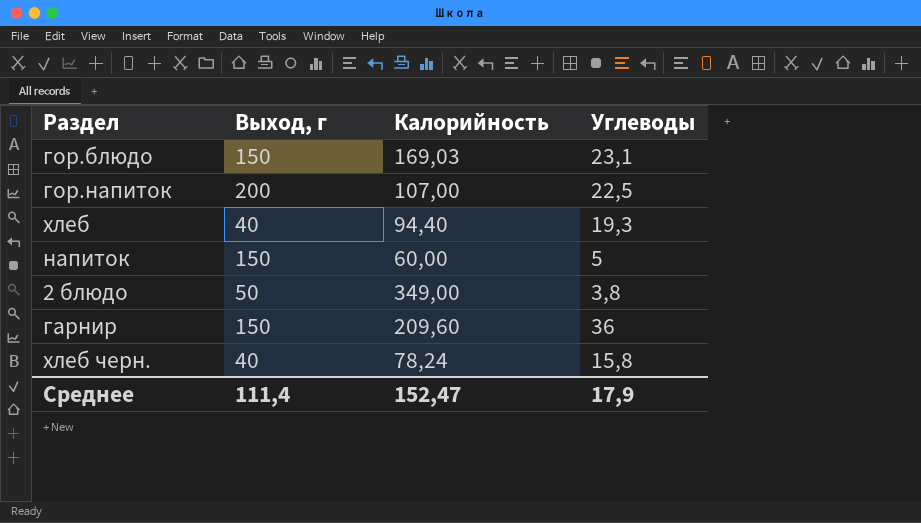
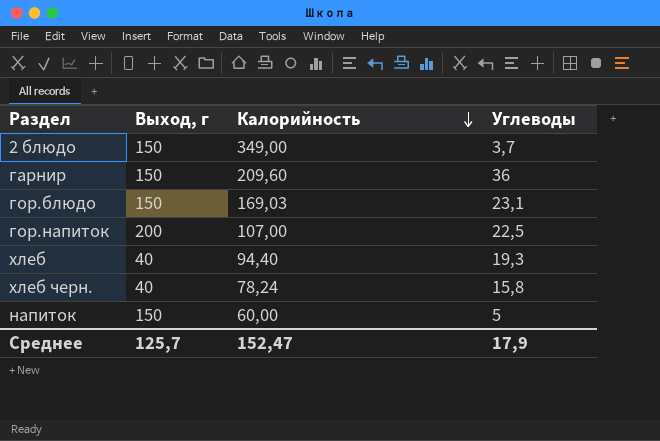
row order: none -> Калорийность descending
2 блюдо | Выход, г: 50 -> 150
2 блюдо | Углеводы: 3,8 -> 3,7
Среднее | Выход, г: 111,4 -> 125,7

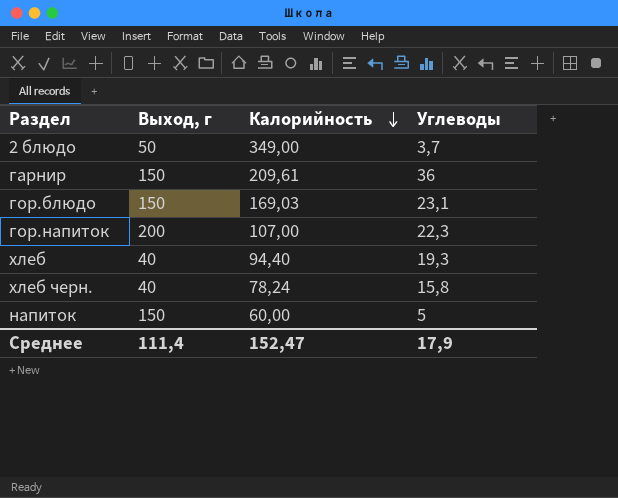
2 блюдо | Выход, г: 150 -> 50
гарнир | Калорийность: 209,60 -> 209,61
гор.напиток | Углеводы: 22,5 -> 22,3
Среднее | Выход, г: 125,7 -> 111,4

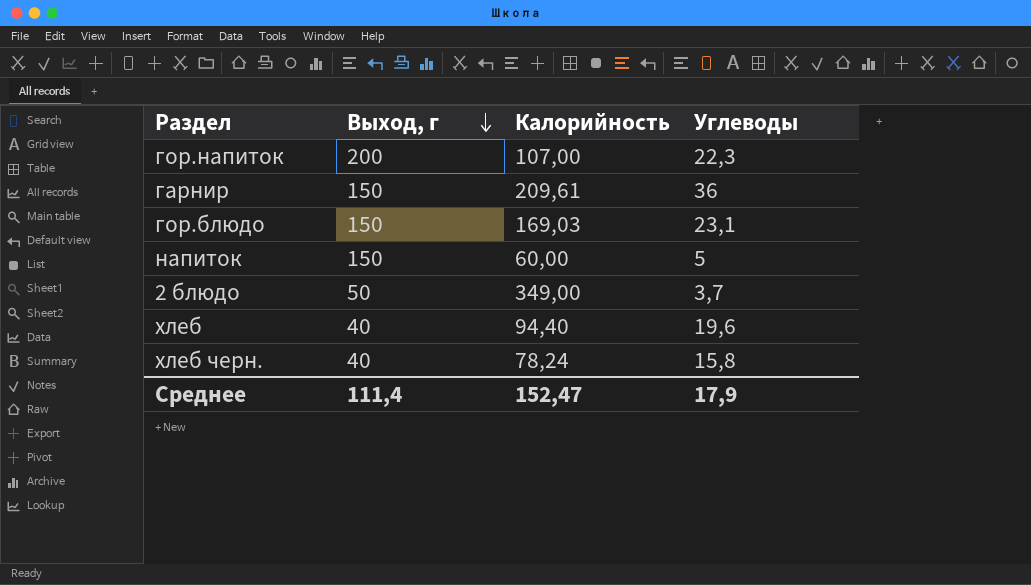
row order: Калорийность descending -> Выход, г descending
хлеб | Углеводы: 19,3 -> 19,6

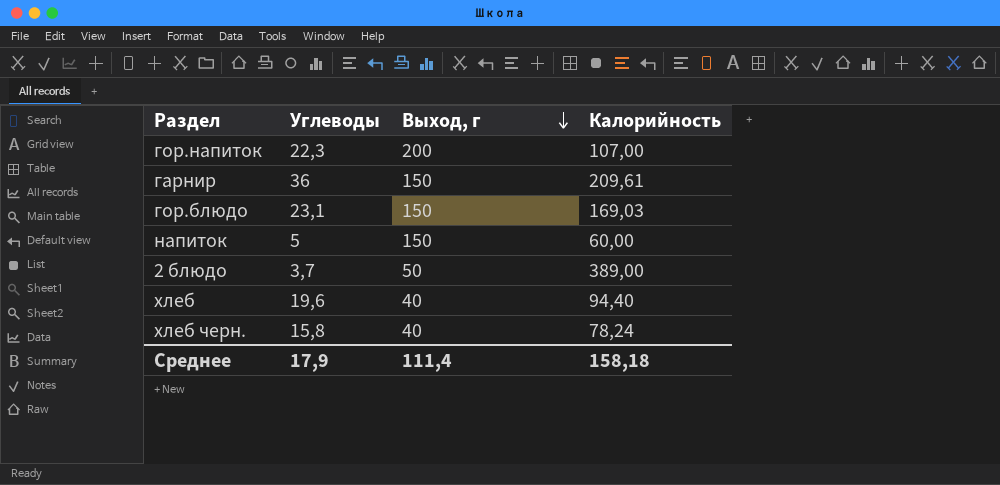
column Углеводы | position: 4 -> 2
2 блюдо | Калорийность: 349,00 -> 389,00
Среднее | Калорийность: 152,47 -> 158,18

